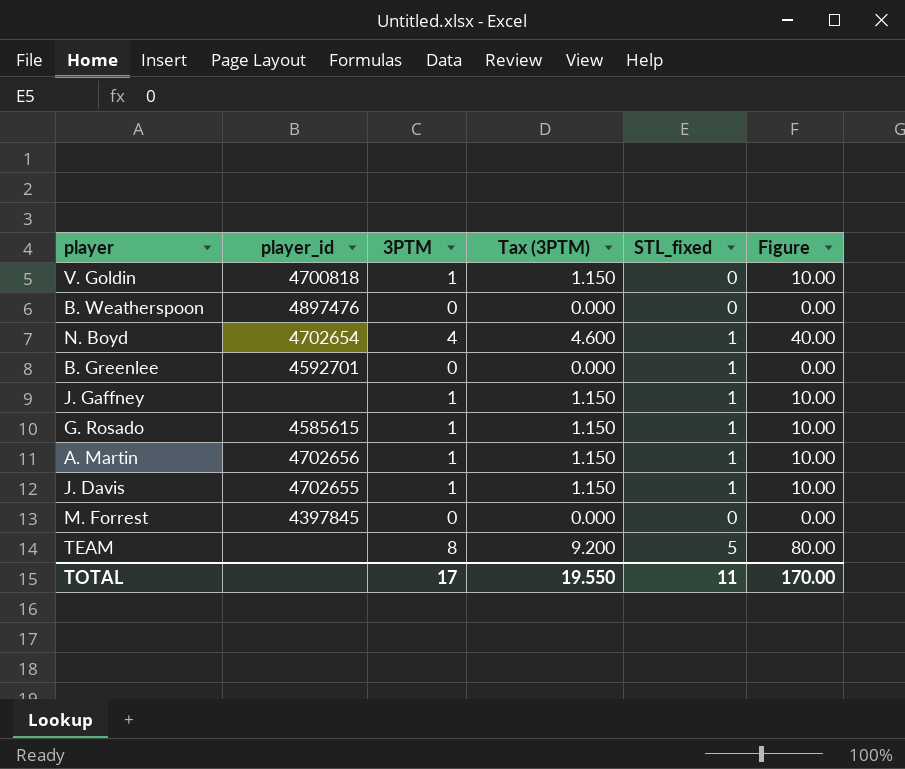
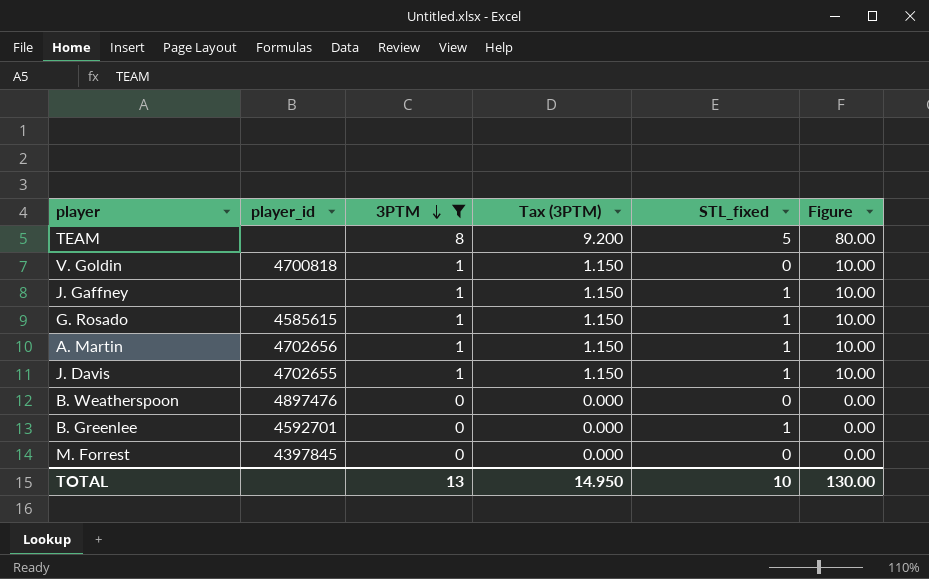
filter: none -> 3PTM != 4
row order: none -> 3PTM descending
TOTAL | 3PTM: 17 -> 13
TOTAL | Tax (3PTM): 19.550 -> 14.950
TOTAL | STL_fixed: 11 -> 10
TOTAL | Figure: 170.00 -> 130.00

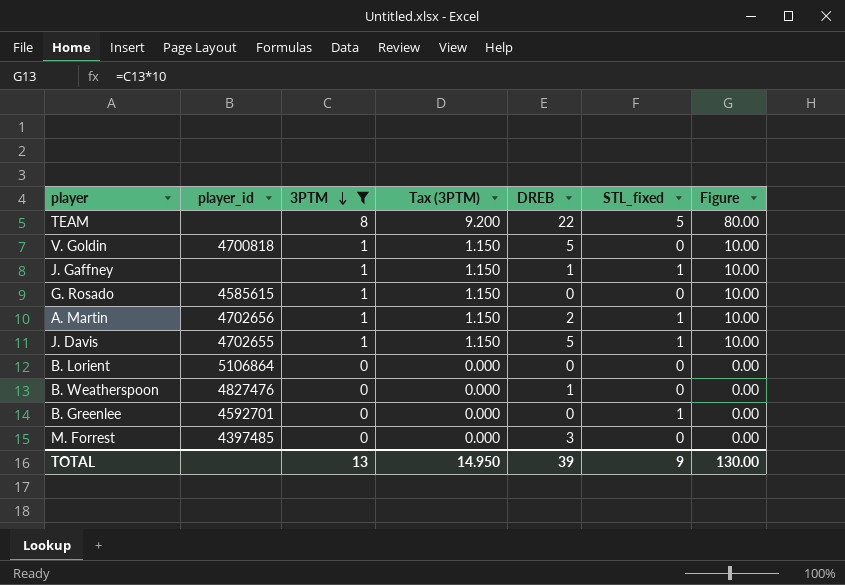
column DREB | position: none -> 5
G. Rosado | STL_fixed: 1 -> 0
row B. Lorient: none -> 5106864 | 0 | 0.000 | 0 | 0 | 0.00
B. Weatherspoon | player_id: 4897476 -> 4827476
M. Forrest | player_id: 4397845 -> 4397485
TOTAL | STL_fixed: 10 -> 9

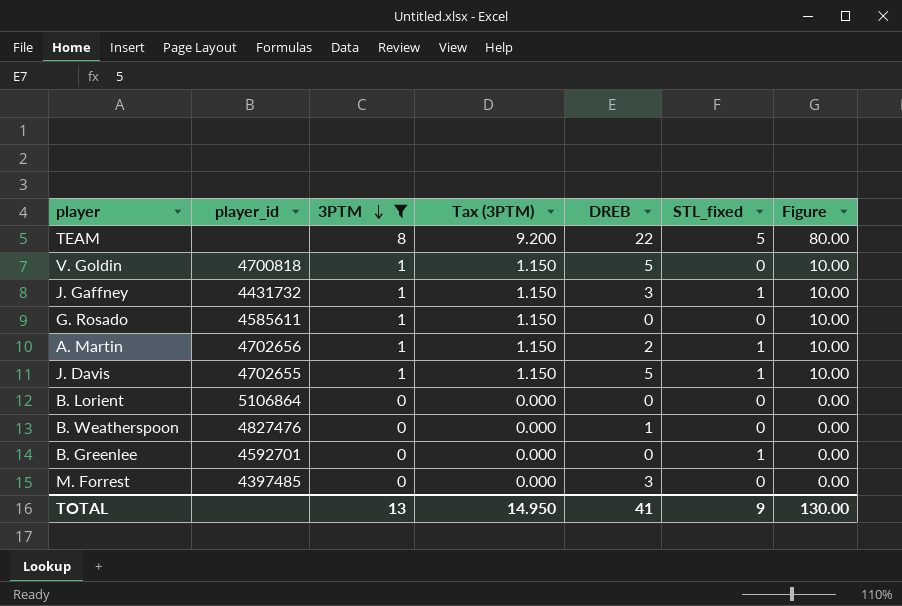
J. Gaffney | player_id: none -> 4431732
J. Gaffney | DREB: 1 -> 3
G. Rosado | player_id: 4585615 -> 4585611
TOTAL | DREB: 39 -> 41

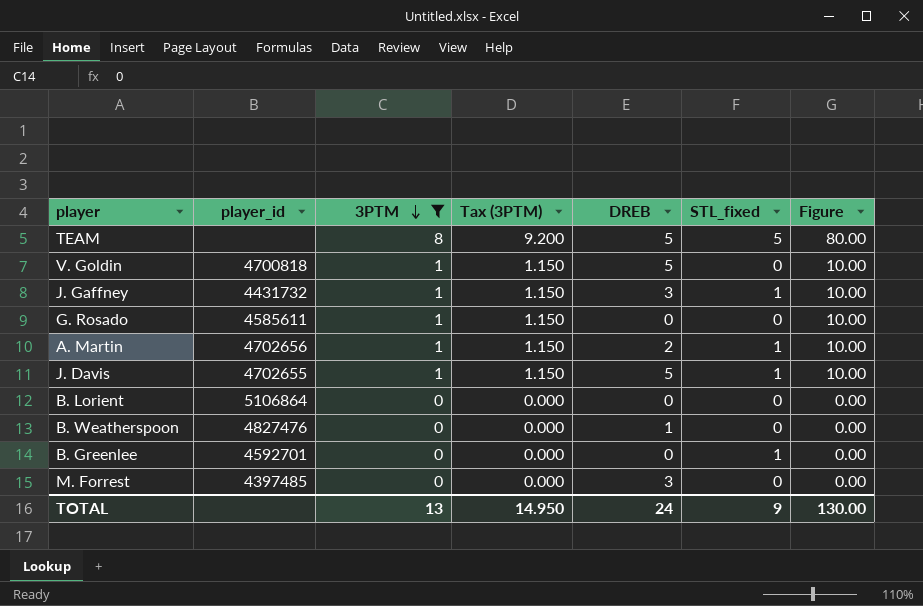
TEAM | DREB: 22 -> 5
TOTAL | DREB: 41 -> 24

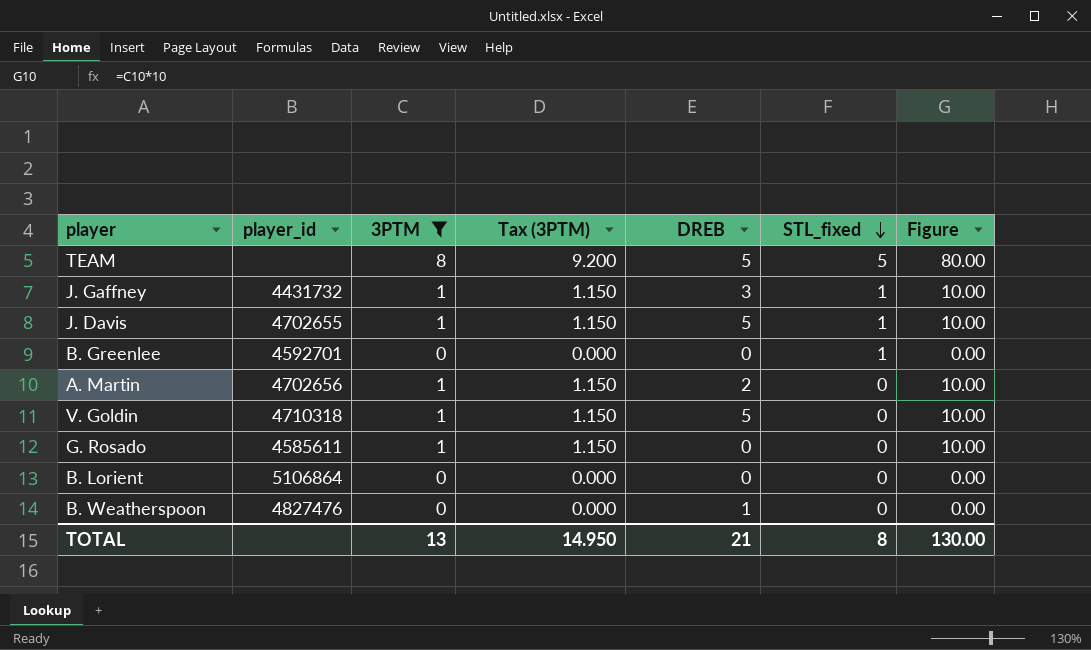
row order: 3PTM descending -> STL_fixed descending
row M. Forrest: 4397485 | 0 | 0.000 | 3 | 0 | 0.00 -> none
A. Martin | STL_fixed: 1 -> 0
V. Goldin | player_id: 4700818 -> 4710318
TOTAL | DREB: 24 -> 21
TOTAL | STL_fixed: 9 -> 8

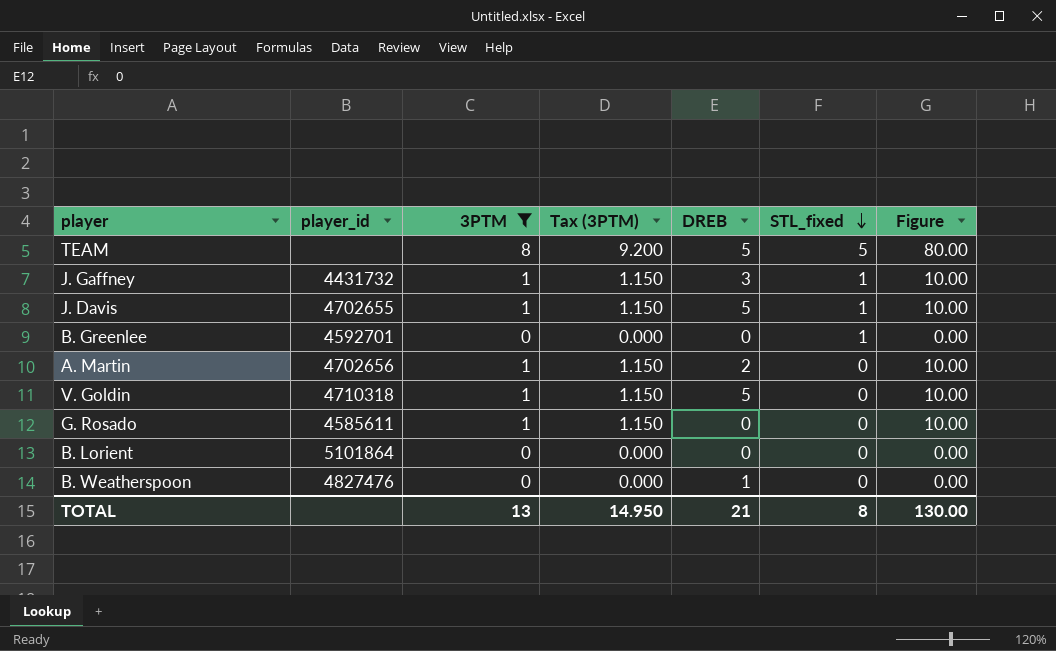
B. Lorient | player_id: 5106864 -> 5101864

